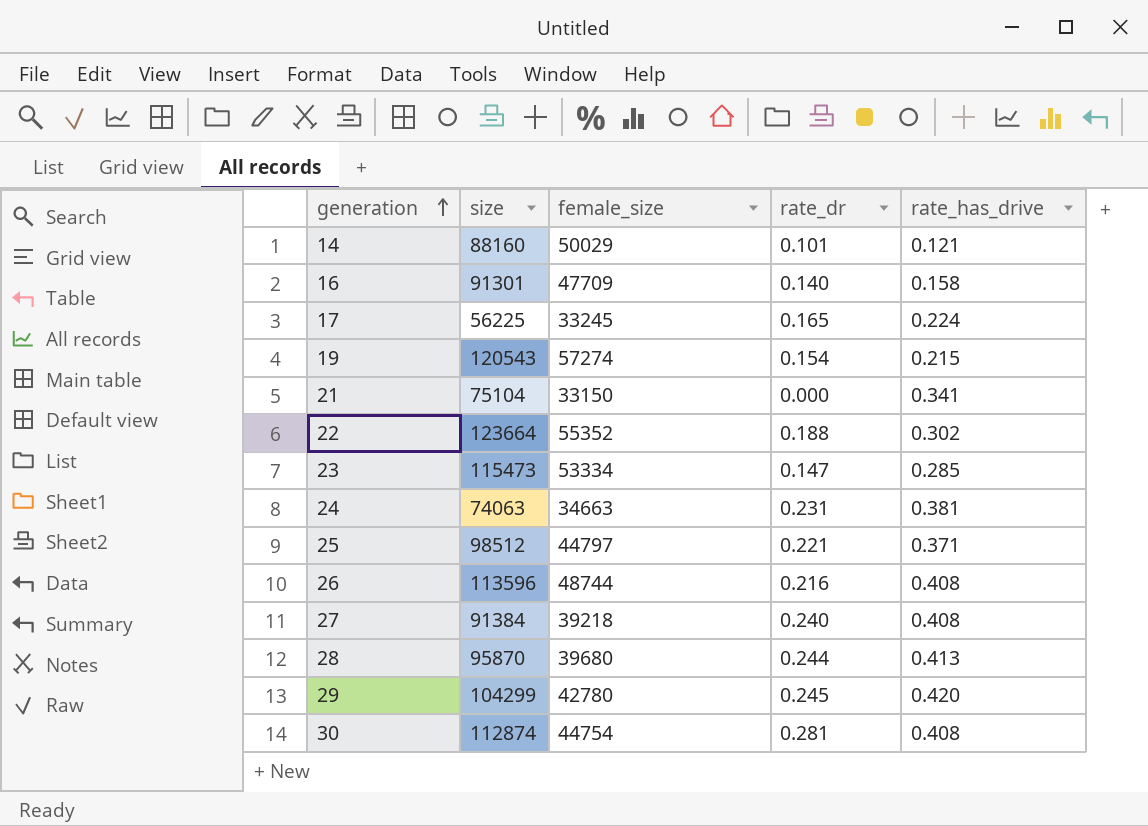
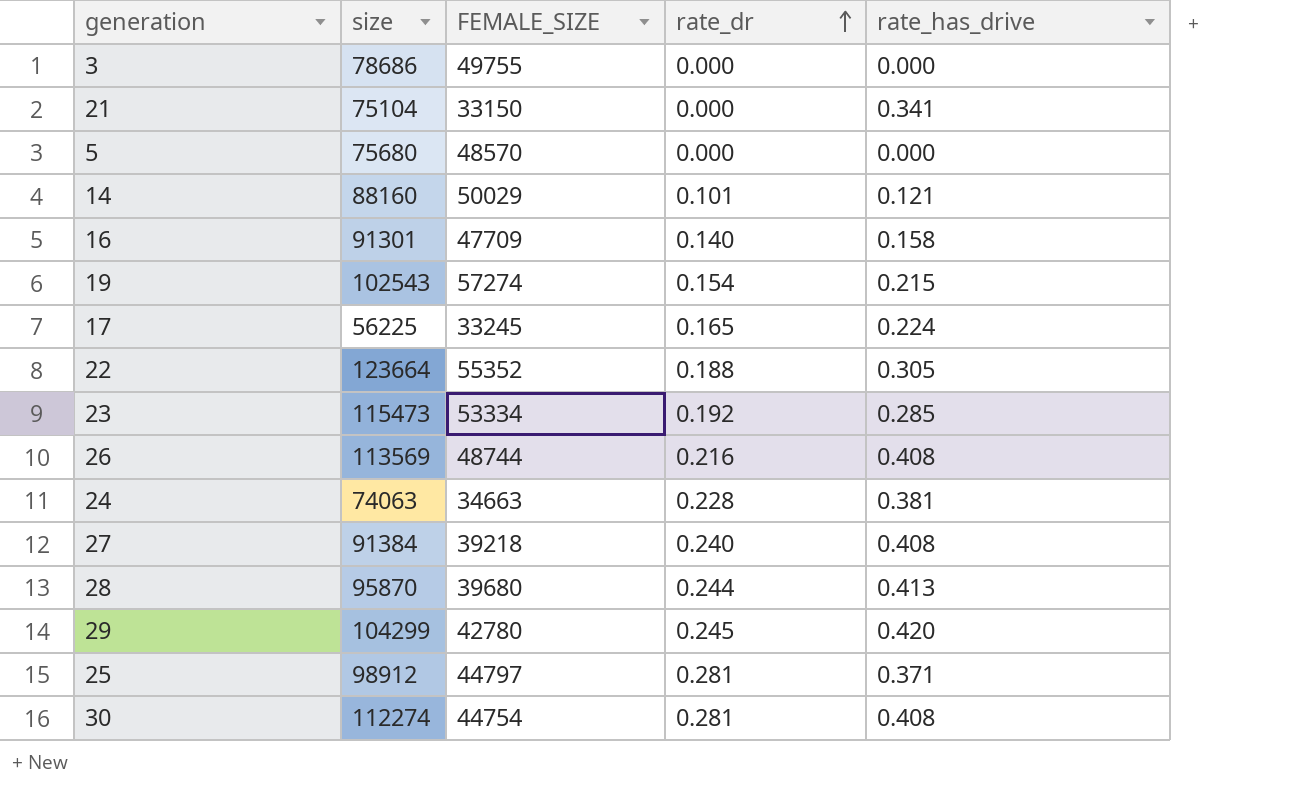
row order: generation ascending -> rate_dr ascending
column name: female_size -> FEMALE_SIZE
row 3: none -> 78686 | 49755 | 0.000 | 0.000
row 5: none -> 75680 | 48570 | 0.000 | 0.000
19 | size: 120543 -> 102543
22 | rate_has_drive: 0.302 -> 0.305
23 | rate_dr: 0.147 -> 0.192
26 | size: 113596 -> 113569
24 | rate_dr: 0.231 -> 0.228
25 | size: 98512 -> 98912
25 | rate_dr: 0.221 -> 0.281
30 | size: 112874 -> 112274

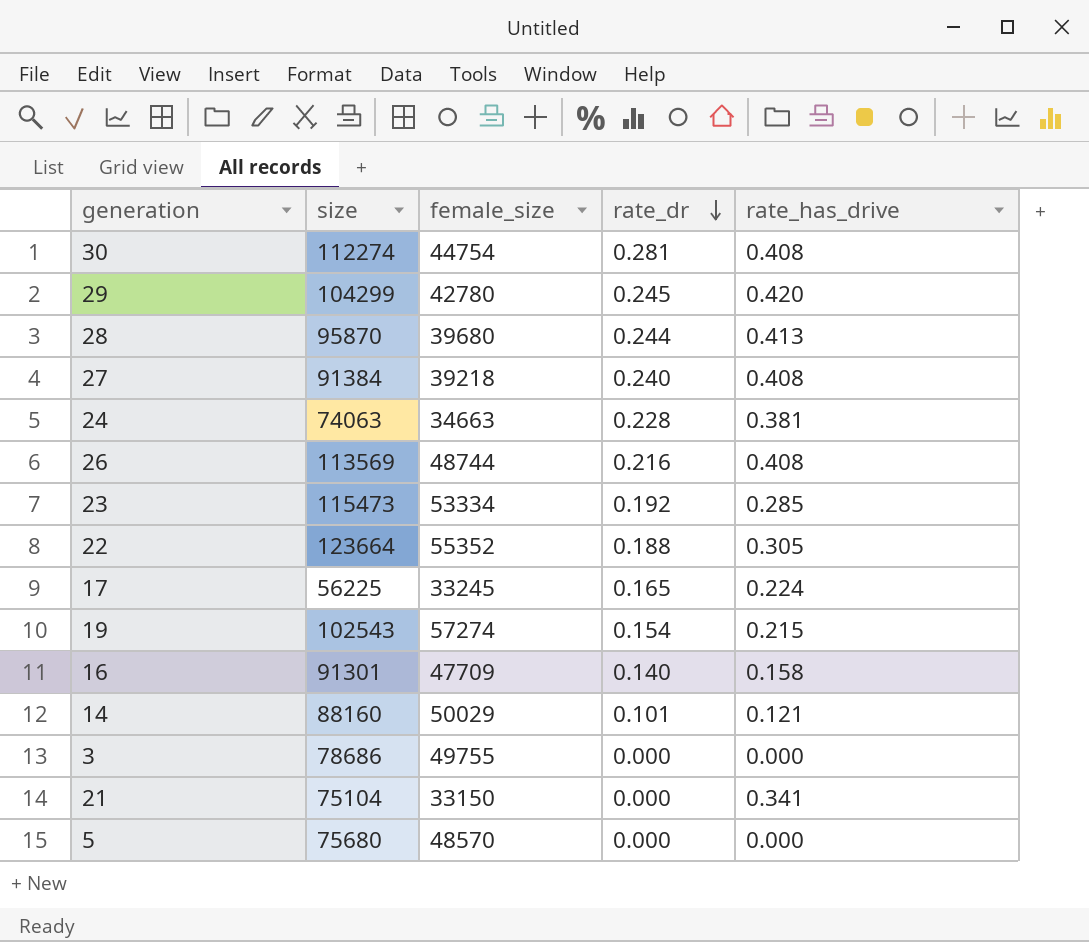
row order: rate_dr ascending -> rate_dr descending
column name: FEMALE_SIZE -> female_size
row 25: 98912 | 44797 | 0.281 | 0.371 -> none

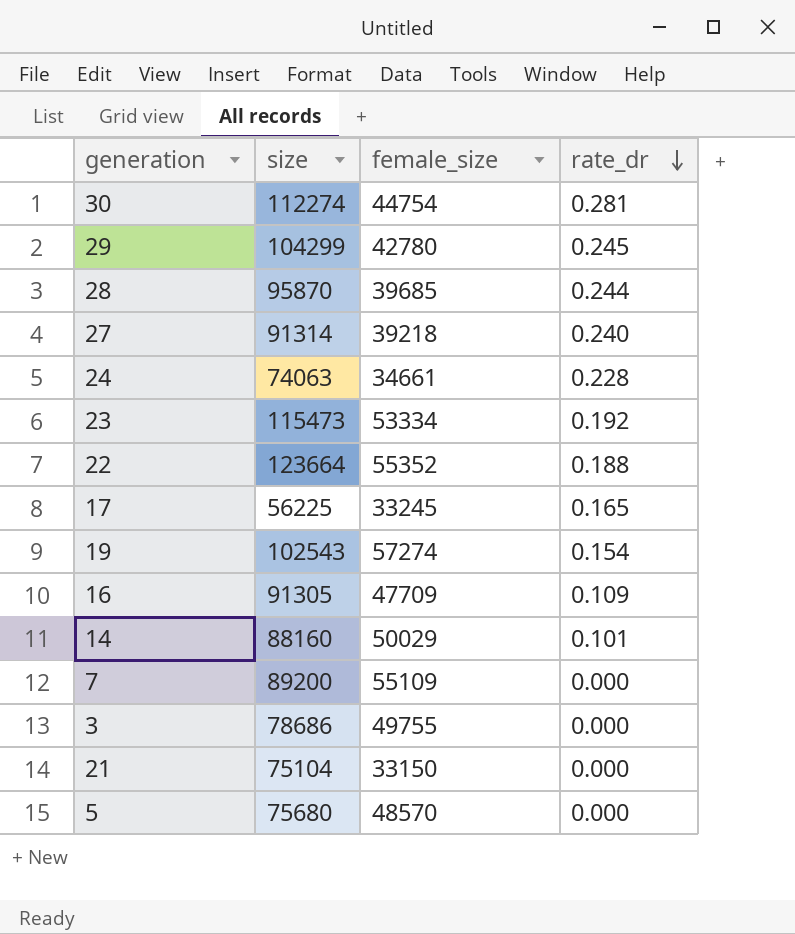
column rate_has_drive | position: 5 -> none
row 26: 113569 | 48744 | 0.216 | 0.408 -> none
28 | female_size: 39680 -> 39685
27 | size: 91384 -> 91314
24 | female_size: 34663 -> 34661
16 | size: 91301 -> 91305
16 | rate_dr: 0.140 -> 0.109
row 7: none -> 89200 | 55109 | 0.000

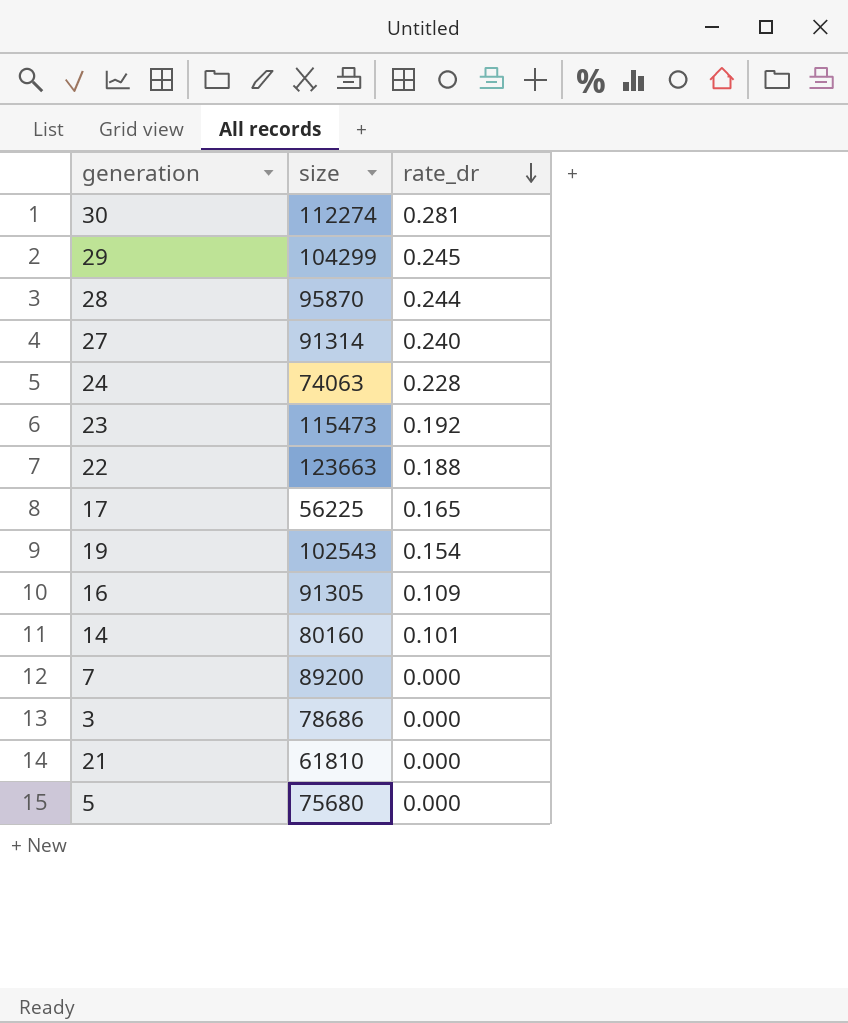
column female_size | position: 3 -> none
22 | size: 123664 -> 123663
14 | size: 88160 -> 80160
21 | size: 75104 -> 61810

